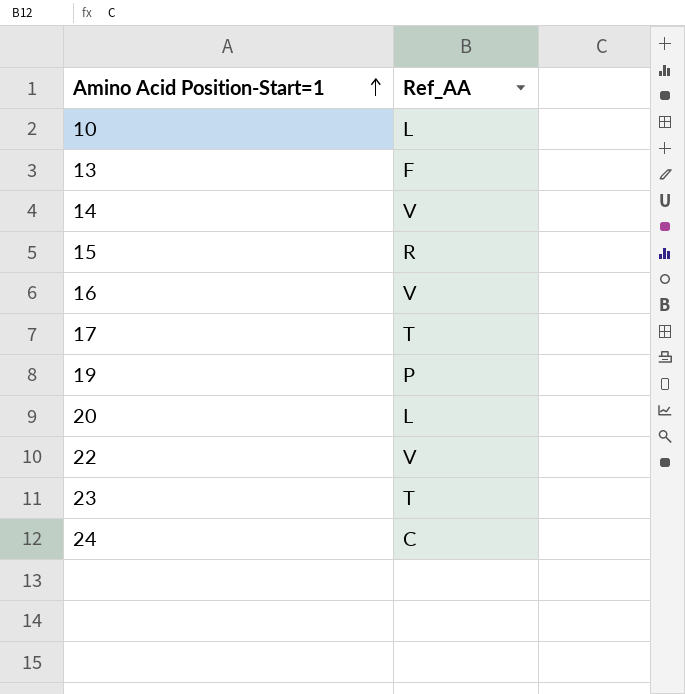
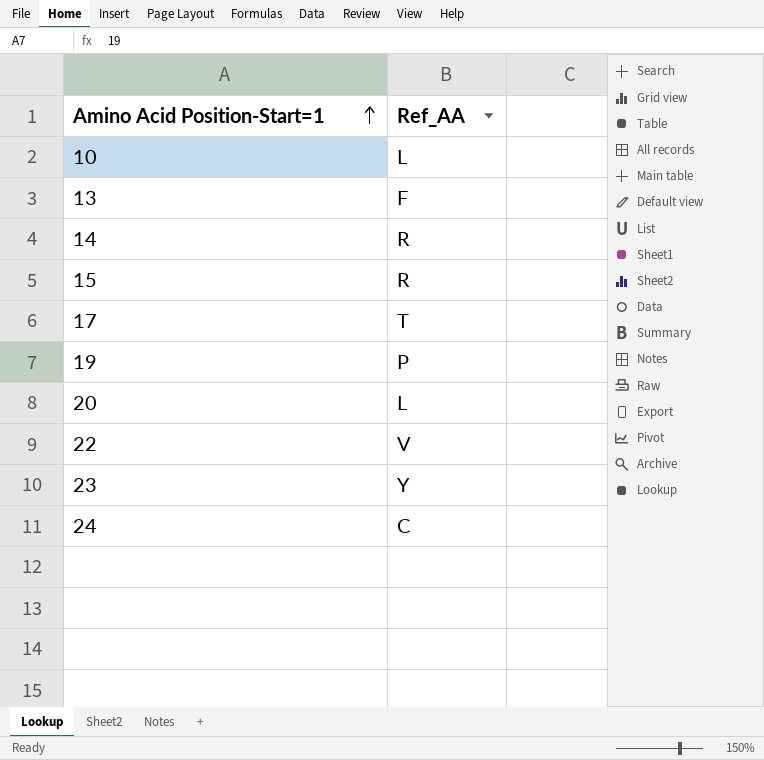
row 16: V -> none
14 | Ref_AA: V -> R
23 | Ref_AA: T -> Y

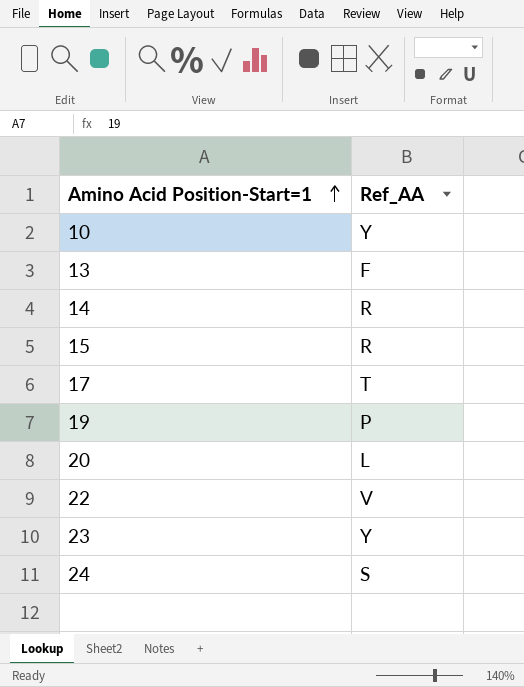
10 | Ref_AA: L -> Y
24 | Ref_AA: C -> S

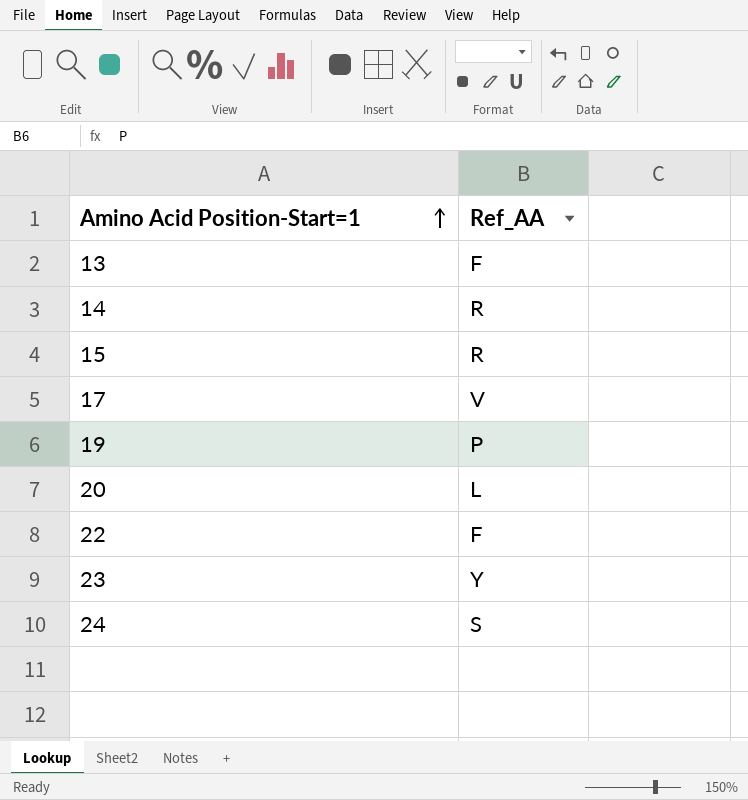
row 10: Y -> none
17 | Ref_AA: T -> V
22 | Ref_AA: V -> F

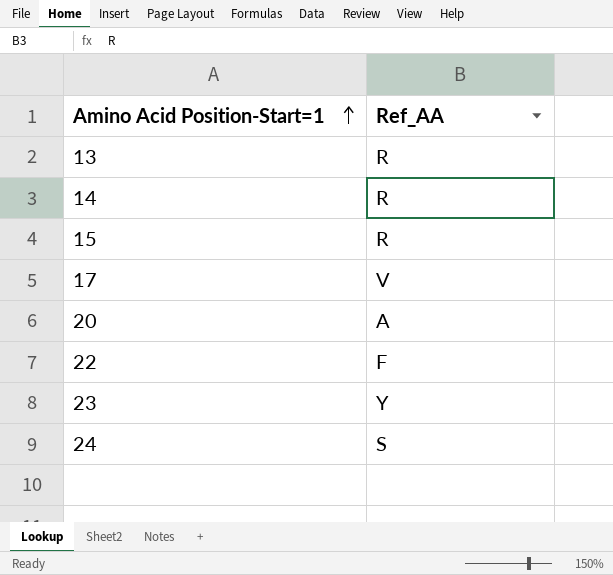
row 19: P -> none
13 | Ref_AA: F -> R
20 | Ref_AA: L -> A

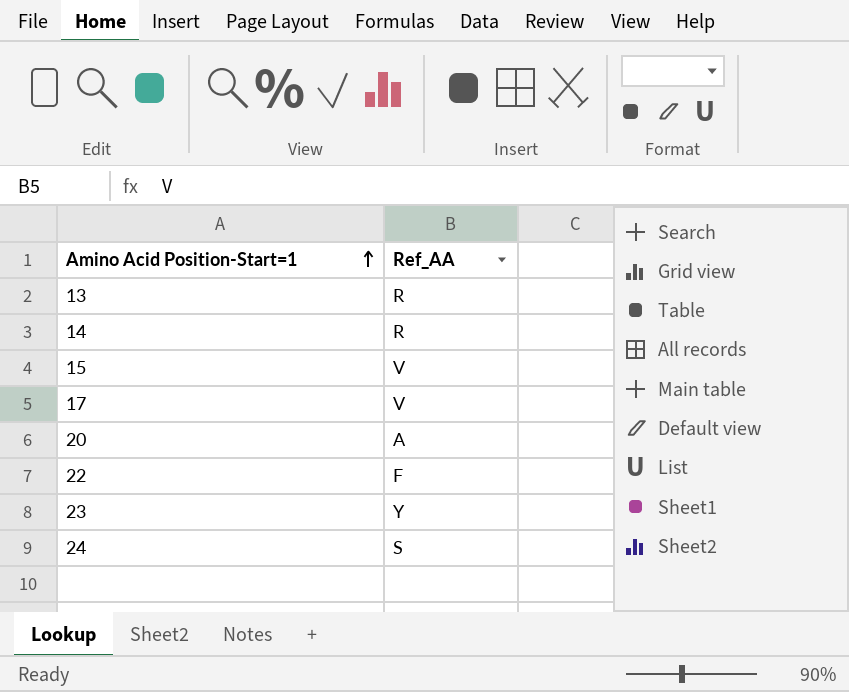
15 | Ref_AA: R -> V

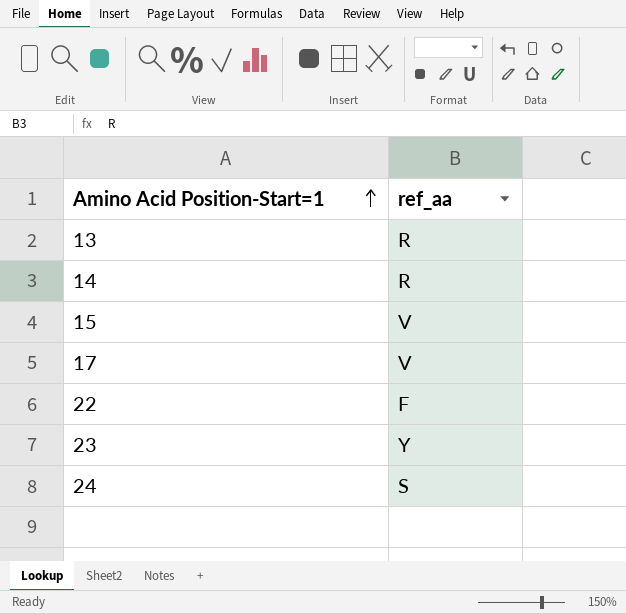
column name: Ref_AA -> ref_aa
row 20: A -> none

